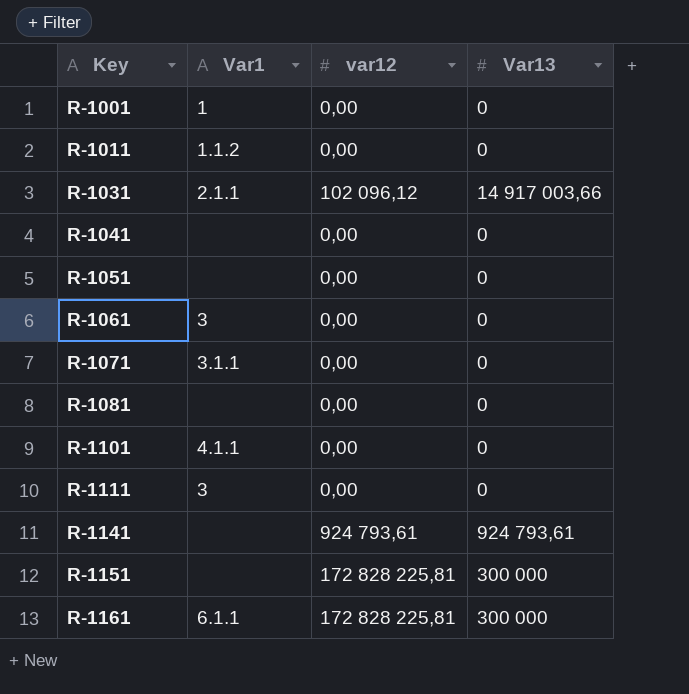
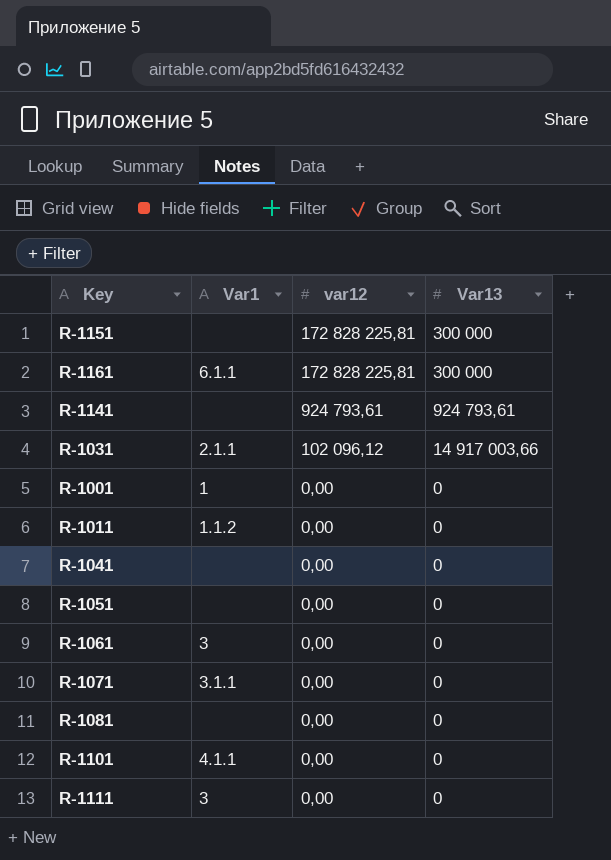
row order: Key ascending -> var12 descending

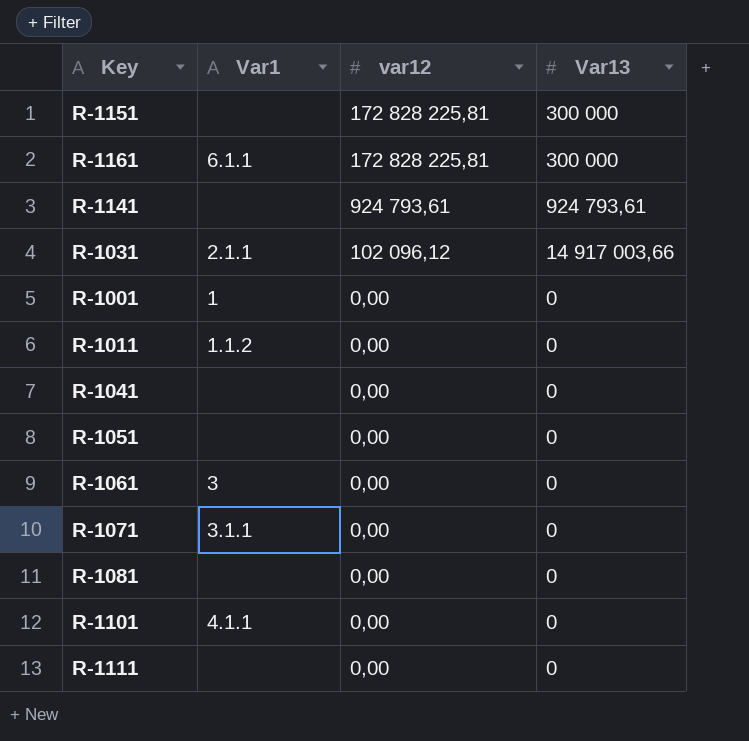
R-1111 | Var1: 3 -> none

